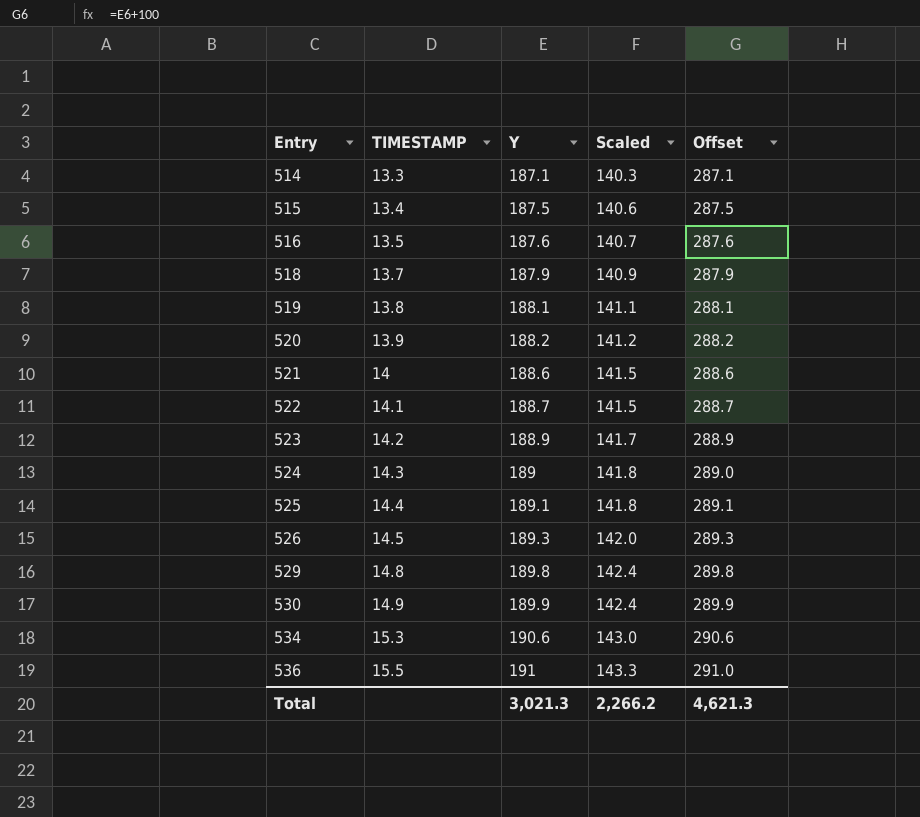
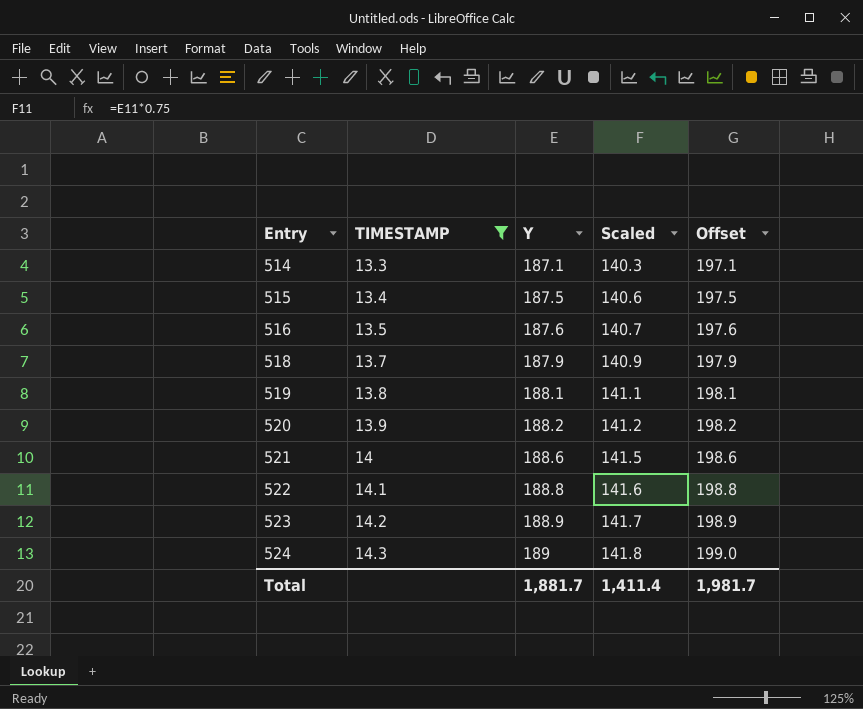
filter: none -> TIMESTAMP <= 14.3
column Offset | formula: [Y] + 100 -> [Y] + 10
522 | Y: 188.7 -> 188.8
522 | Scaled: 141.5 -> 141.6
Total | Y: 3,021.3 -> 1,881.7
Total | Scaled: 2,266.2 -> 1,411.4
Total | Offset: 4,621.3 -> 1,981.7

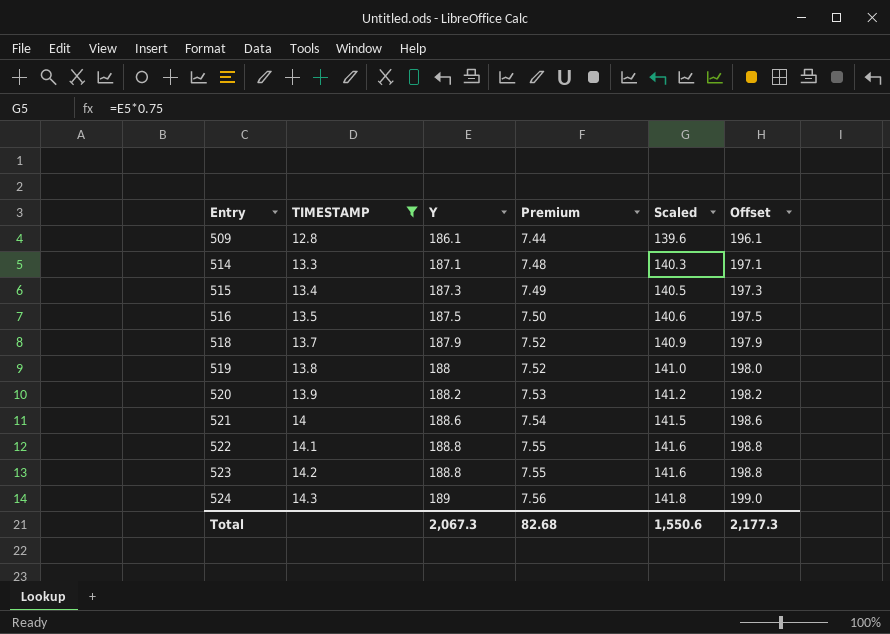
column Premium | formula: none -> [Y] * 0.04
row 509: none -> 12.8 | 186.1 | 7.44 | 139.6 | 196.1
515 | Y: 187.5 -> 187.3
515 | Scaled: 140.6 -> 140.5
515 | Offset: 197.5 -> 197.3
516 | Y: 187.6 -> 187.5
516 | Scaled: 140.7 -> 140.6
516 | Offset: 197.6 -> 197.5
519 | Y: 188.1 -> 188
519 | Scaled: 141.1 -> 141.0
519 | Offset: 198.1 -> 198.0
523 | Y: 188.9 -> 188.8
523 | Scaled: 141.7 -> 141.6
523 | Offset: 198.9 -> 198.8
Total | Y: 1,881.7 -> 2,067.3
Total | Scaled: 1,411.4 -> 1,550.6
Total | Offset: 1,981.7 -> 2,177.3

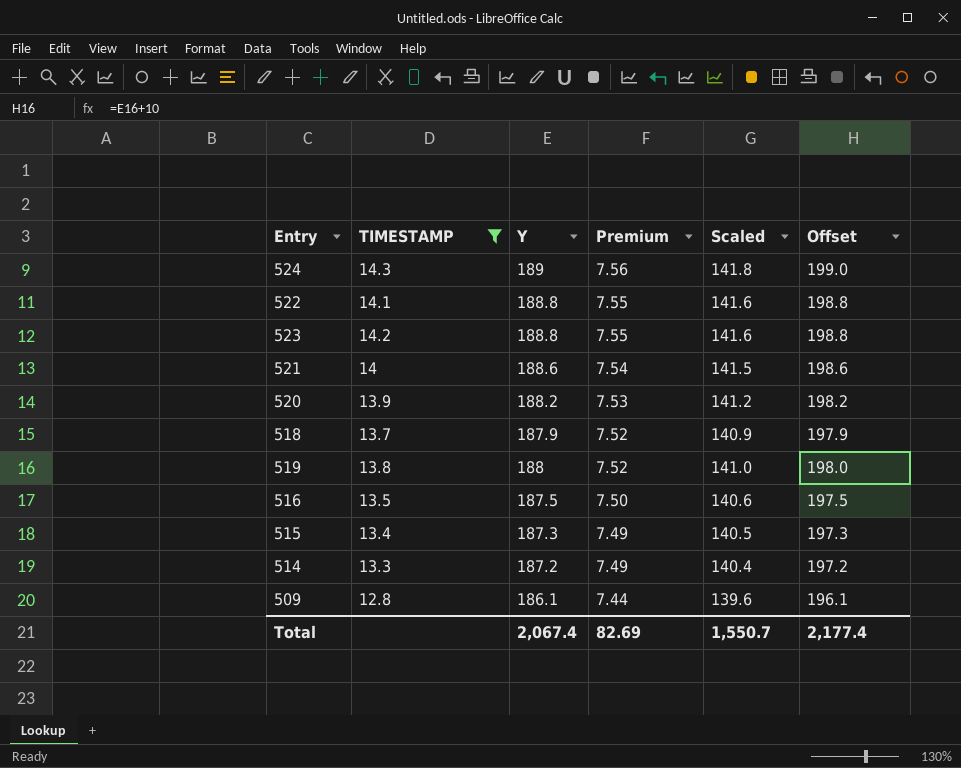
row order: Entry ascending -> Premium descending
514 | Y: 187.1 -> 187.2
514 | Premium: 7.48 -> 7.49
514 | Scaled: 140.3 -> 140.4
514 | Offset: 197.1 -> 197.2
Total | Y: 2,067.3 -> 2,067.4
Total | Premium: 82.68 -> 82.69
Total | Scaled: 1,550.6 -> 1,550.7
Total | Offset: 2,177.3 -> 2,177.4

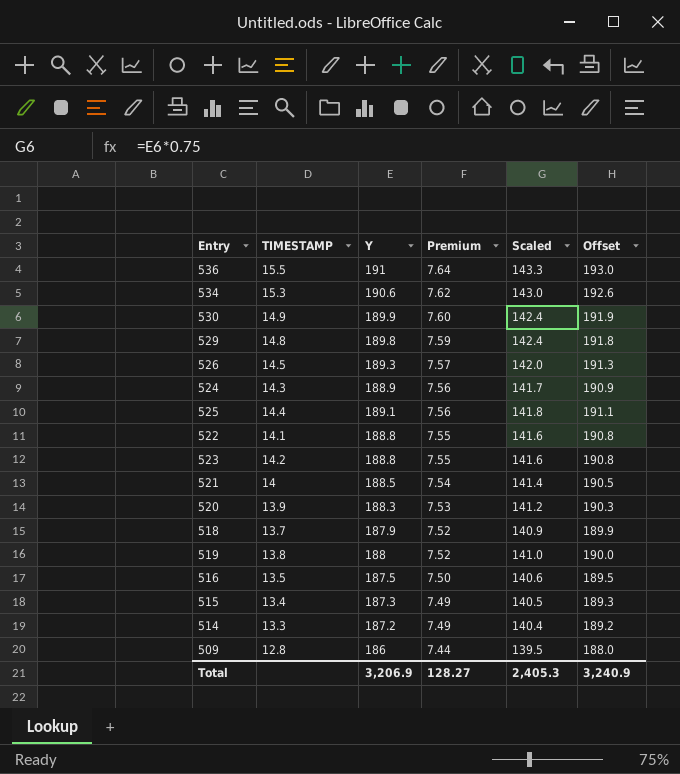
filter: TIMESTAMP <= 14.3 -> none
column Offset | formula: [Y] + 10 -> [Y] + 2
524 | Y: 189 -> 188.9
524 | Scaled: 141.8 -> 141.7
521 | Y: 188.6 -> 188.5
521 | Scaled: 141.5 -> 141.4
520 | Y: 188.2 -> 188.3
509 | Y: 186.1 -> 186
509 | Scaled: 139.6 -> 139.5
Total | Y: 2,067.4 -> 3,206.9
Total | Premium: 82.69 -> 128.27
Total | Scaled: 1,550.7 -> 2,405.3
Total | Offset: 2,177.4 -> 3,240.9

